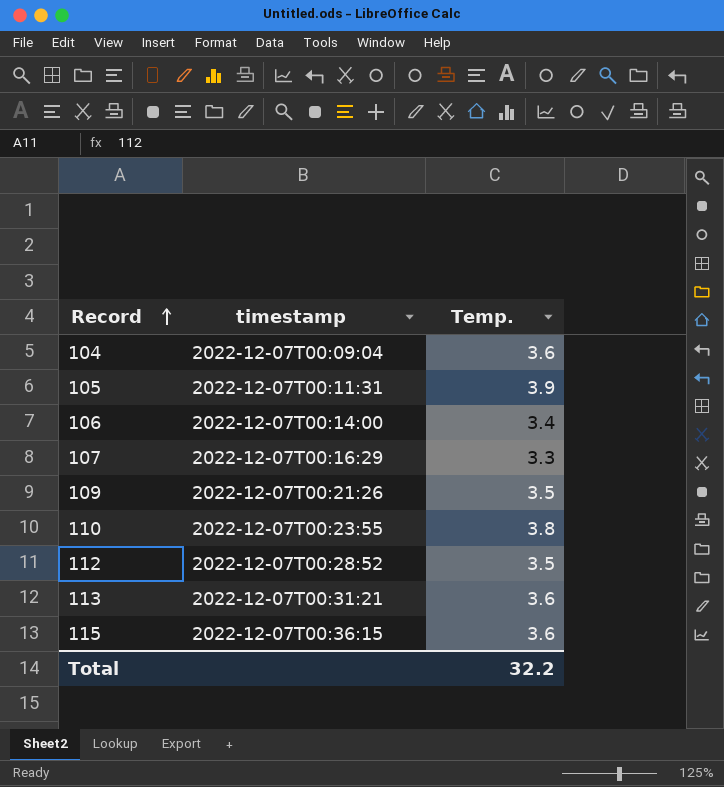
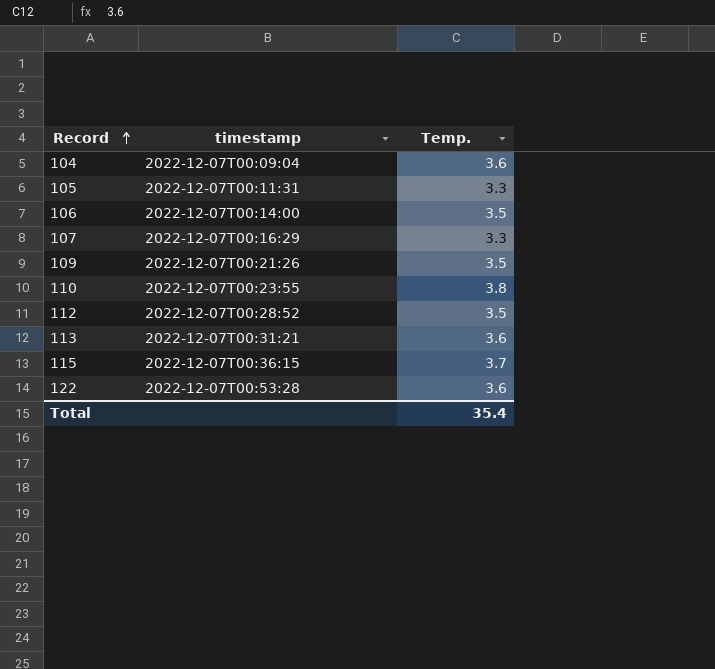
105 | Temp.: 3.9 -> 3.3
106 | Temp.: 3.4 -> 3.5
115 | Temp.: 3.6 -> 3.7
row 122: none -> 2022-12-07T00:53:28 | 3.6
Total | Temp.: 32.2 -> 35.4

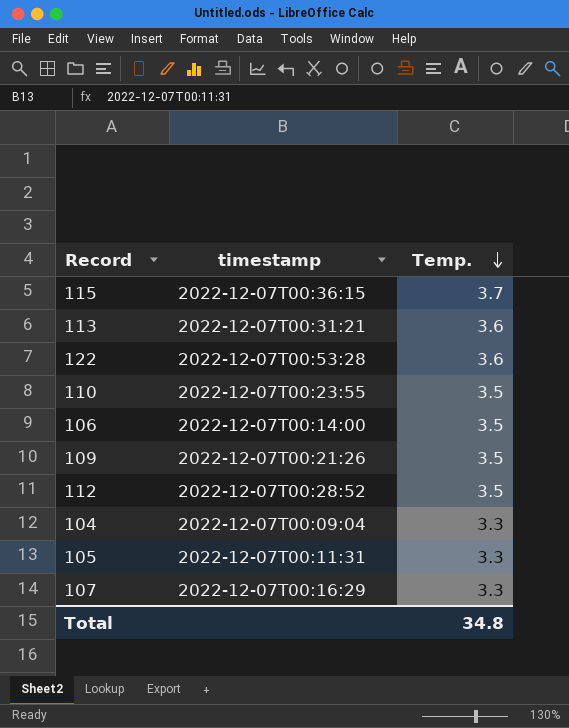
row order: Record ascending -> Temp. descending
110 | Temp.: 3.8 -> 3.5
104 | Temp.: 3.6 -> 3.3
Total | Temp.: 35.4 -> 34.8

